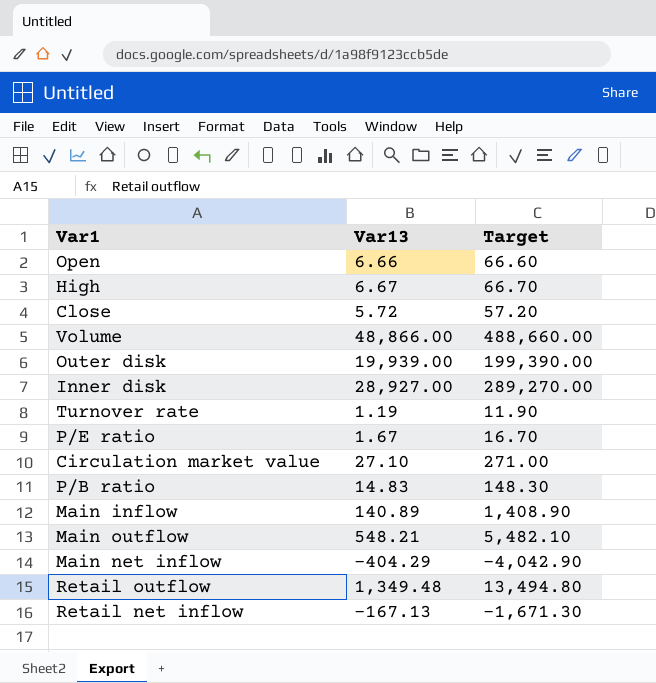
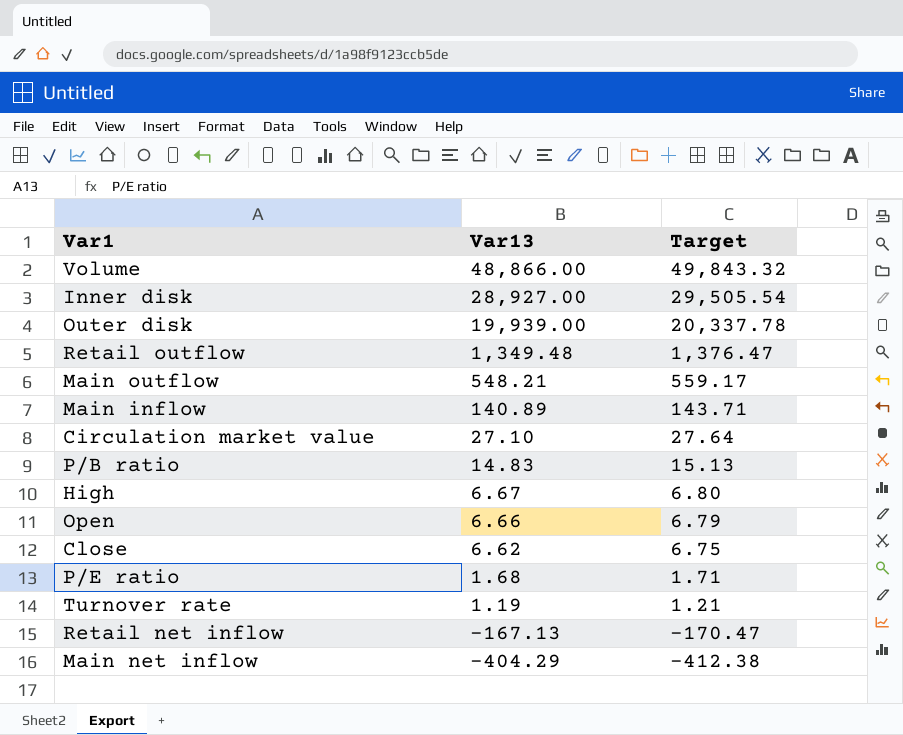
row order: none -> Var13 descending
column Target | formula: [Var13] * 10 -> [Var13] * 1.02
Close | Var13: 5.72 -> 6.62
P/E ratio | Var13: 1.67 -> 1.68

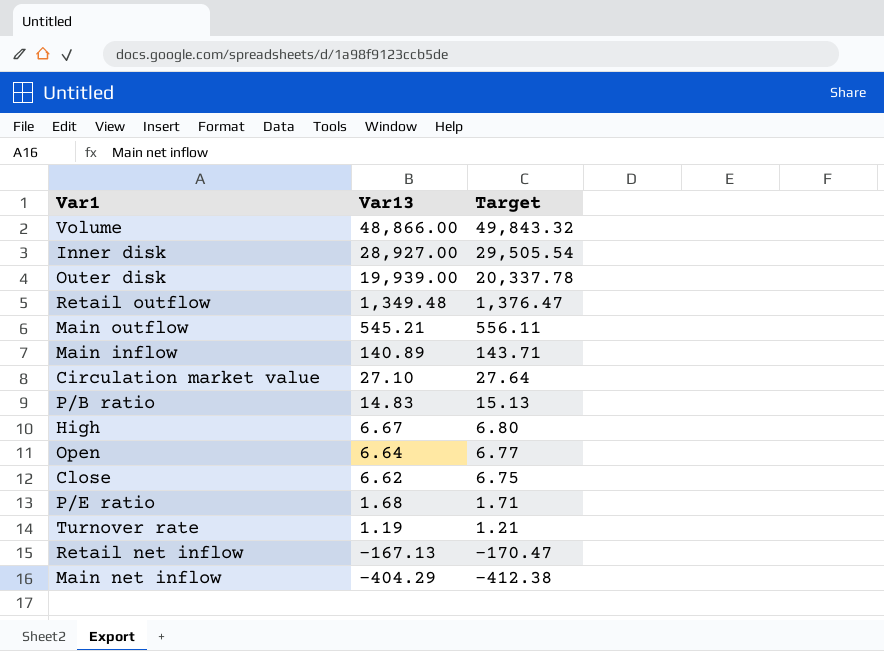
Main outflow | Var13: 548.21 -> 545.21
Main outflow | Target: 559.17 -> 556.11
Open | Var13: 6.66 -> 6.64
Open | Target: 6.79 -> 6.77

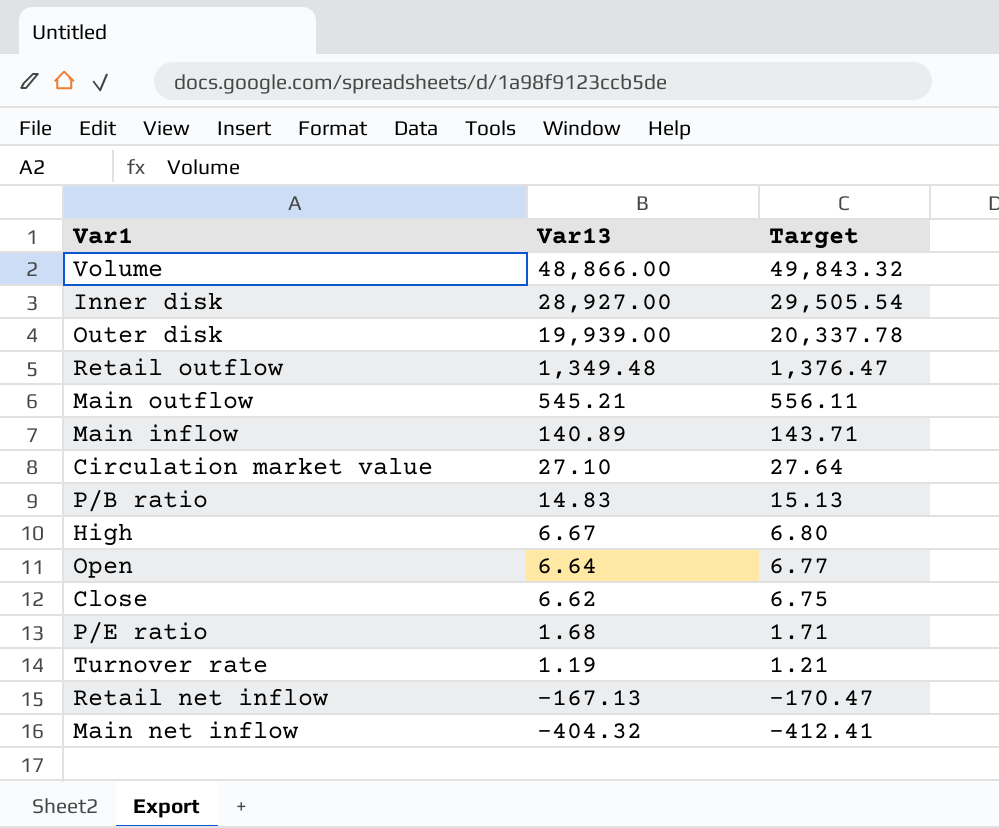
Main net inflow | Var13: -404.29 -> -404.32
Main net inflow | Target: -412.38 -> -412.41

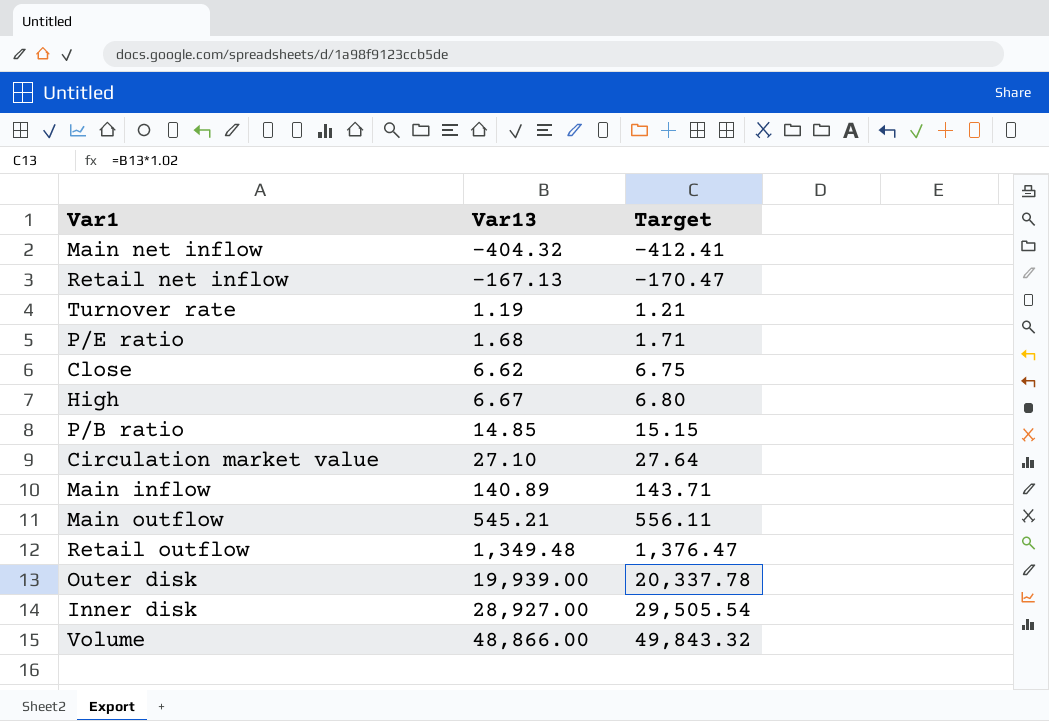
row order: Var13 descending -> Var13 ascending
row Open: 6.64 | 6.77 -> none
P/B ratio | Var13: 14.83 -> 14.85
P/B ratio | Target: 15.13 -> 15.15

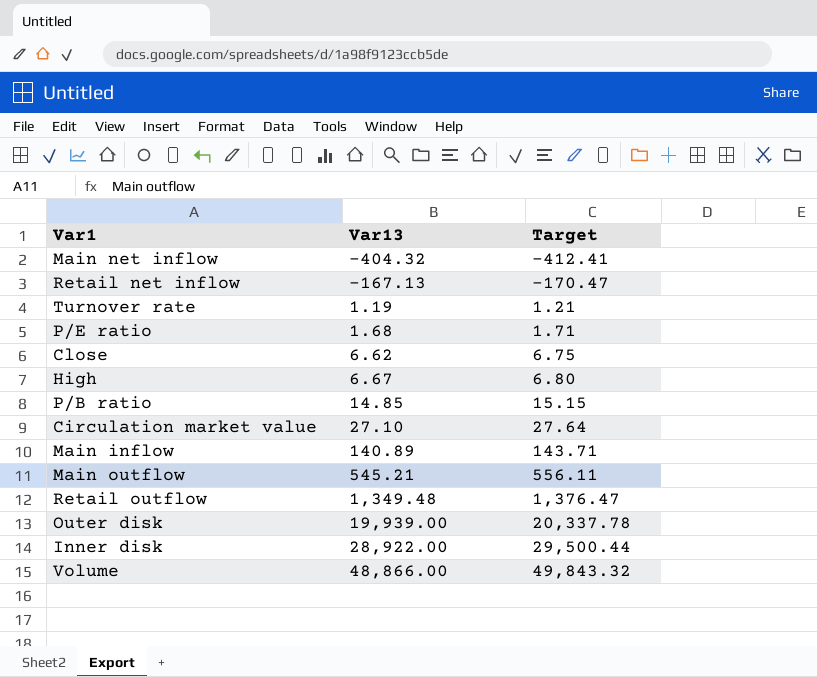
Inner disk | Var13: 28,927.00 -> 28,922.00
Inner disk | Target: 29,505.54 -> 29,500.44

